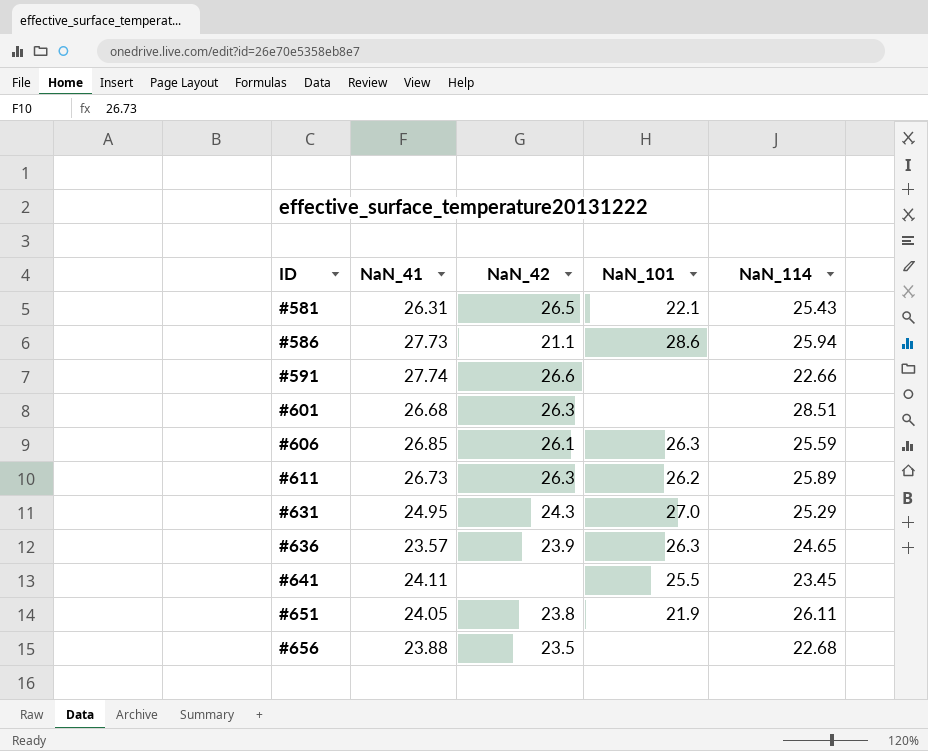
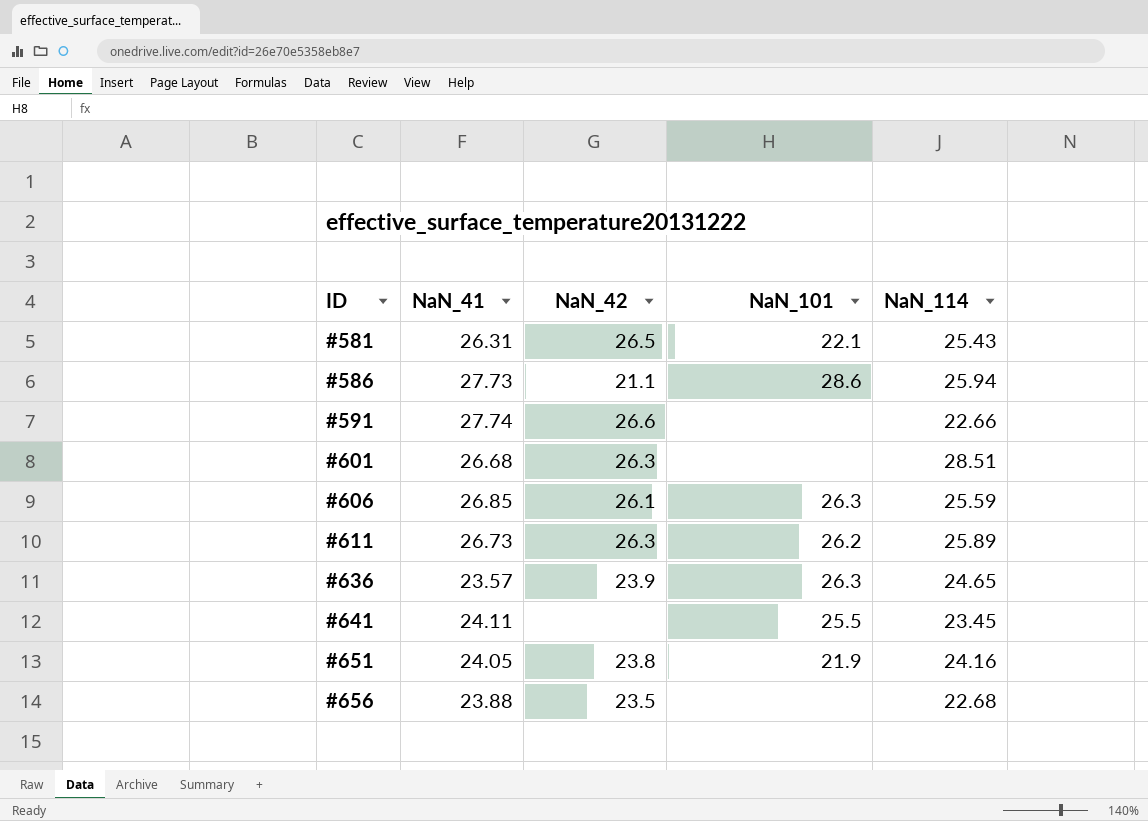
row #631: 24.95 | 24.3 | 27.0 | 25.29 -> none
#651 | NaN_114: 26.11 -> 24.16

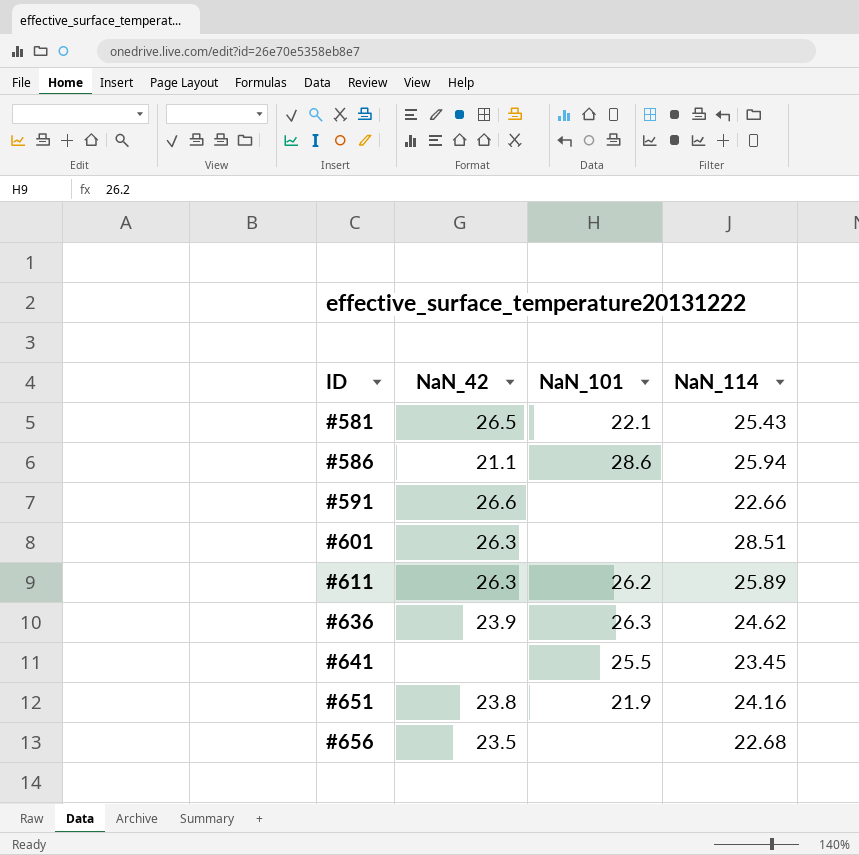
column NaN_41 | position: 2 -> none
row #606: 26.85 | 26.1 | 26.3 | 25.59 -> none
#636 | NaN_114: 24.65 -> 24.62

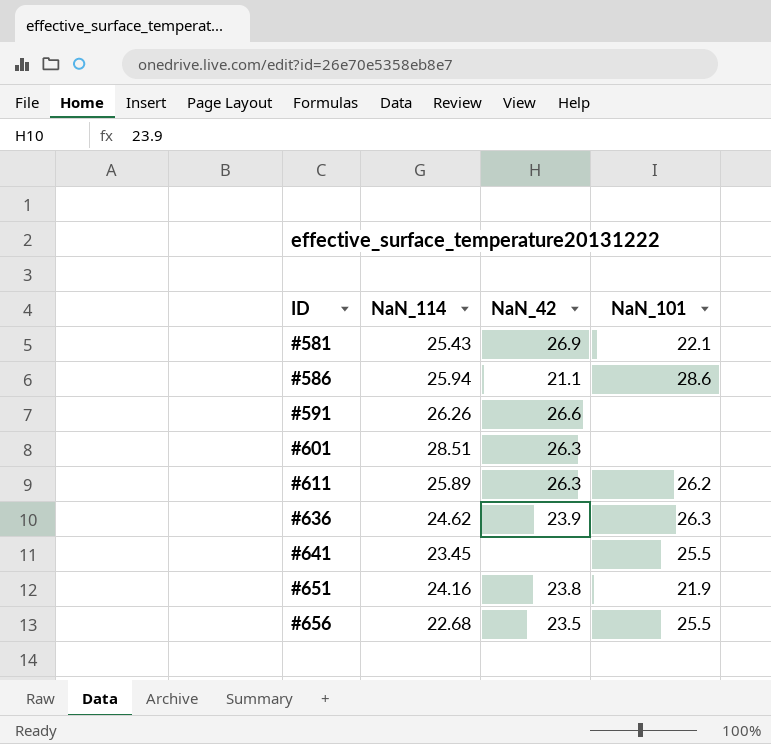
column NaN_114 | position: 4 -> 2
#581 | NaN_42: 26.5 -> 26.9
#591 | NaN_114: 22.66 -> 26.26
#656 | NaN_101: none -> 25.5

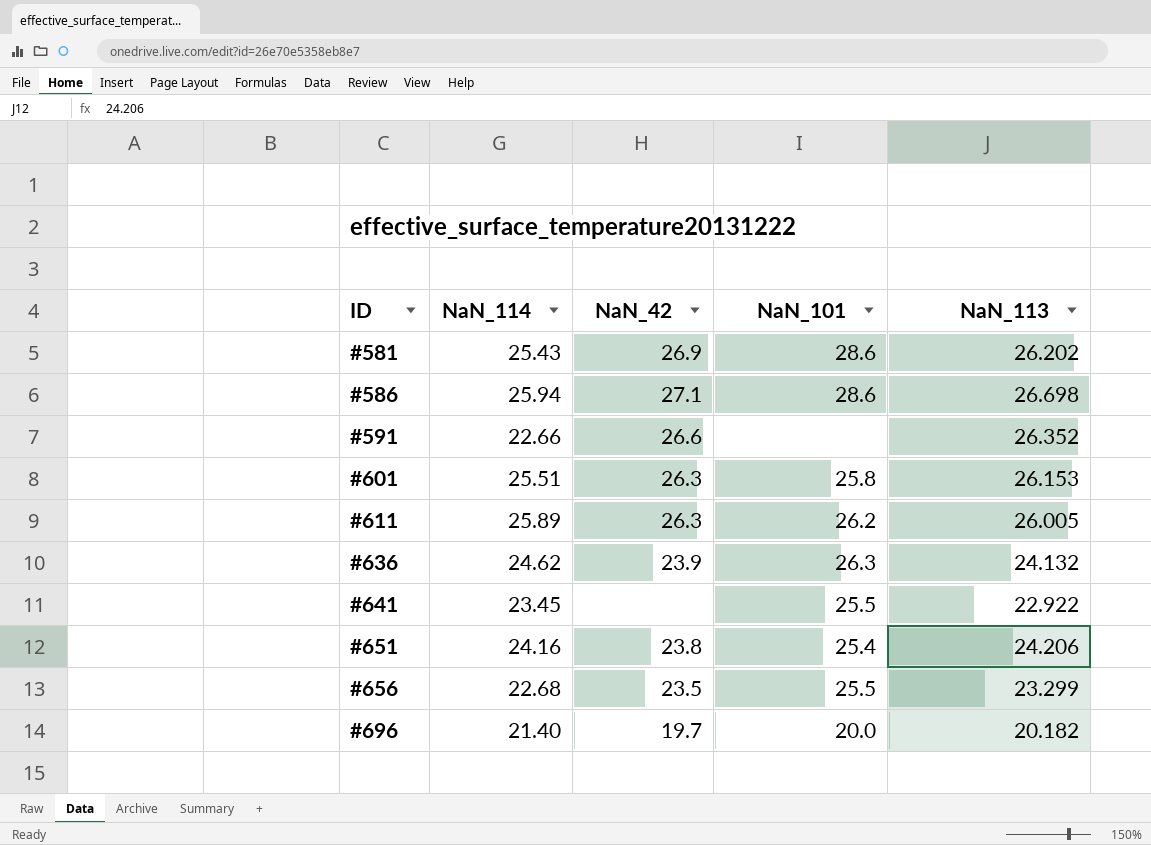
column NaN_113 | position: none -> 5
#581 | NaN_101: 22.1 -> 28.6
#586 | NaN_42: 21.1 -> 27.1
#591 | NaN_114: 26.26 -> 22.66
#601 | NaN_114: 28.51 -> 25.51
#601 | NaN_101: none -> 25.8
#651 | NaN_101: 21.9 -> 25.4
row #696: none -> 21.40 | 19.7 | 20.0 | 20.182

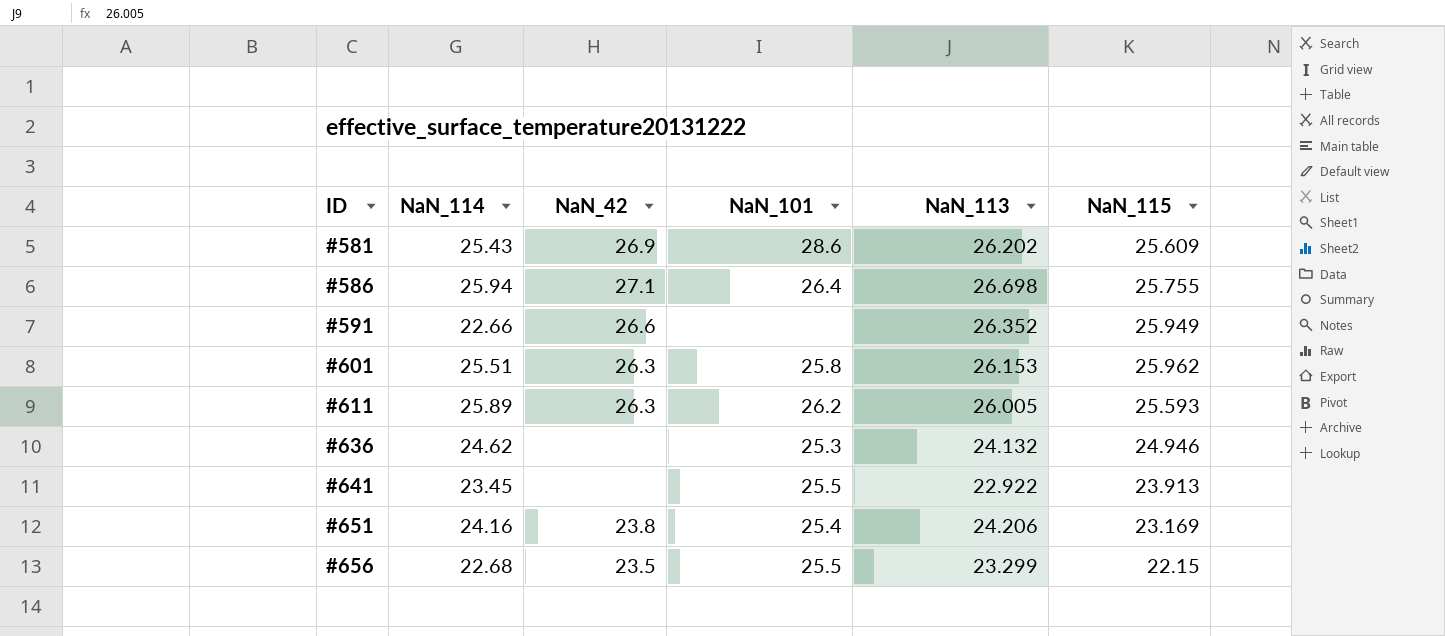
column NaN_115 | position: none -> 6
row #696: 21.40 | 19.7 | 20.0 | 20.182 -> none
#586 | NaN_101: 28.6 -> 26.4
#636 | NaN_42: 23.9 -> none
#636 | NaN_101: 26.3 -> 25.3

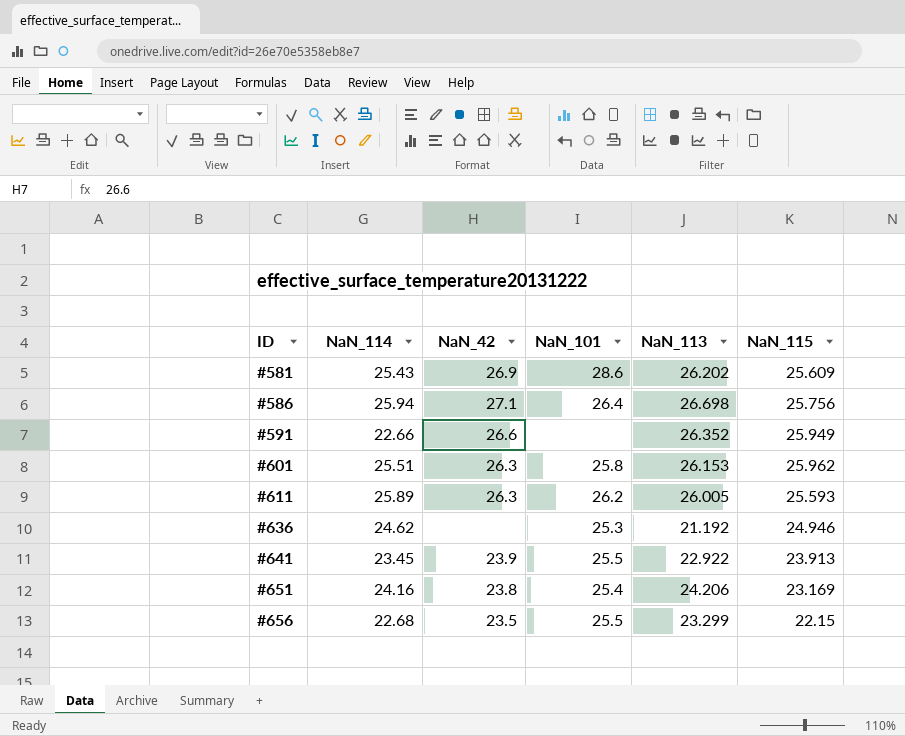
#586 | NaN_115: 25.755 -> 25.756
#636 | NaN_113: 24.132 -> 21.192
#641 | NaN_42: none -> 23.9

